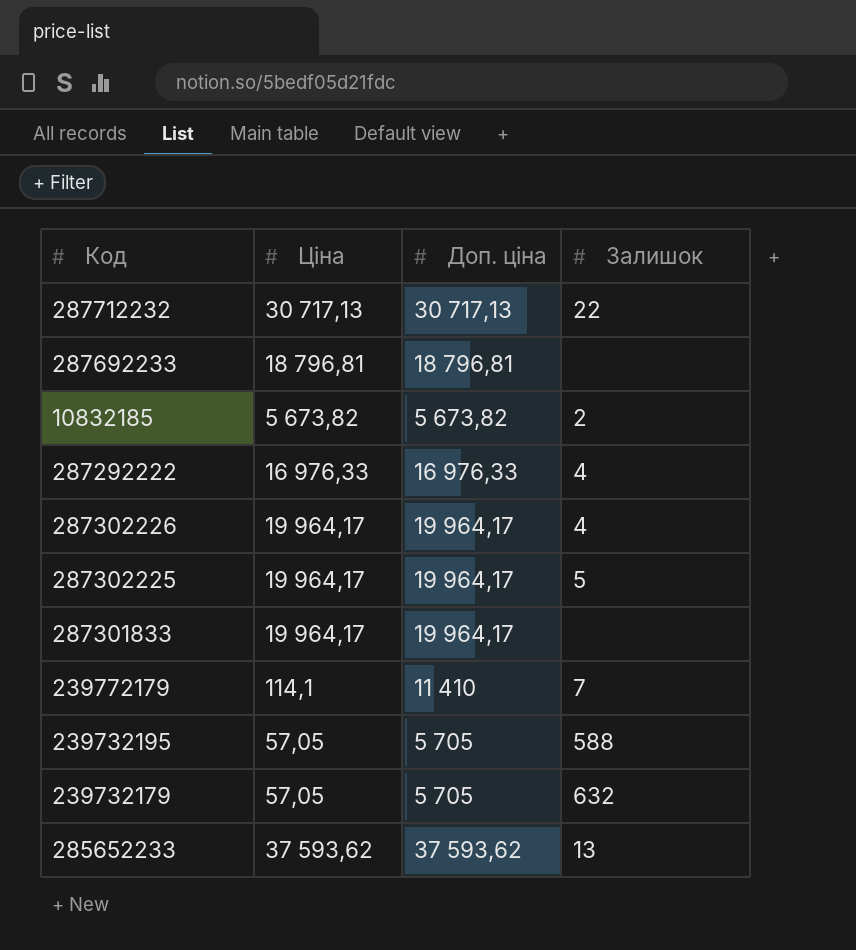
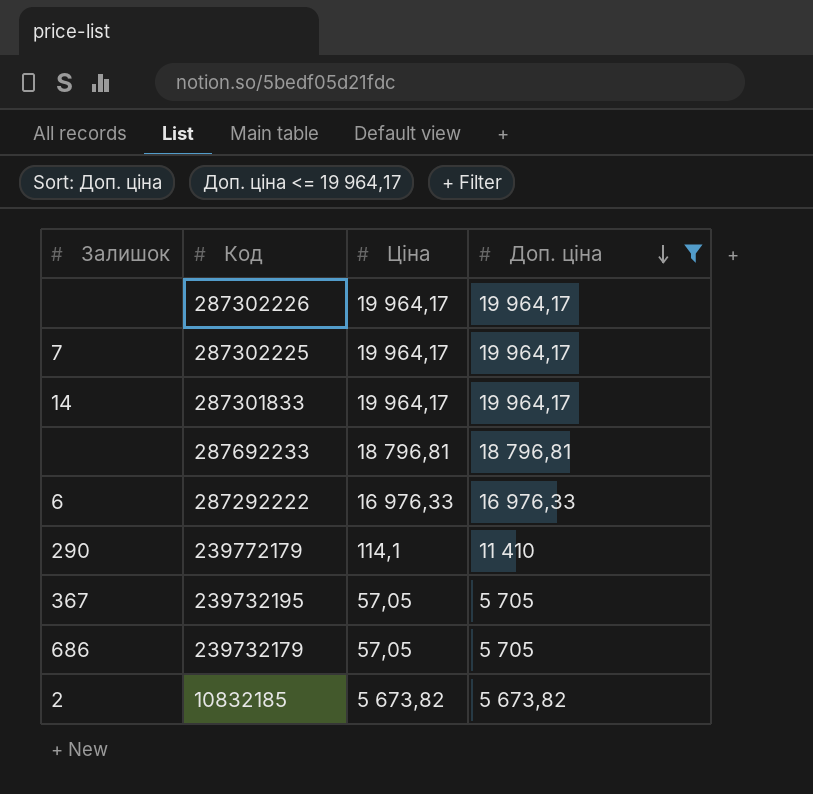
filter: none -> Доп. ціна <= 19 964,17
row order: none -> Доп. ціна descending
column Залишок | position: 4 -> 1
287302226 | Залишок: 4 -> none
287302225 | Залишок: 5 -> 7
287301833 | Залишок: none -> 14
287292222 | Залишок: 4 -> 6
239772179 | Залишок: 7 -> 290
239732195 | Залишок: 588 -> 367
239732179 | Залишок: 632 -> 686

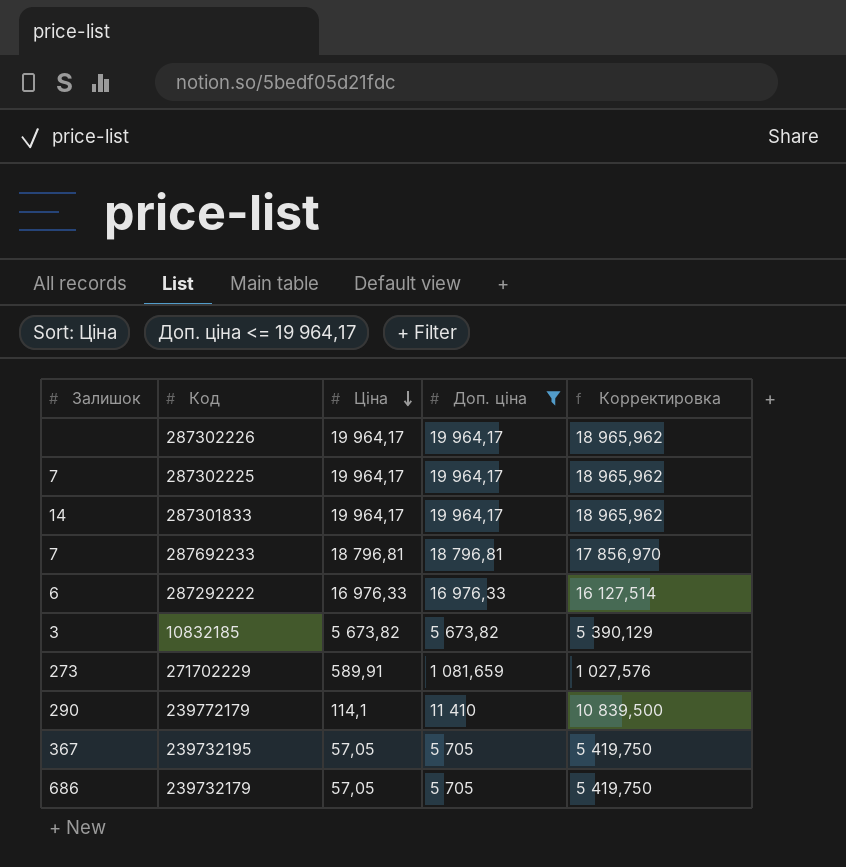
row order: Доп. ціна descending -> Ціна descending
column Корректировка | formula: none -> [Доп. ціна] * 0,95
287692233 | Залишок: none -> 7
10832185 | Залишок: 2 -> 3
row 271702229: none -> 273 | 589,91 | 1 081,659 | 1 027,576

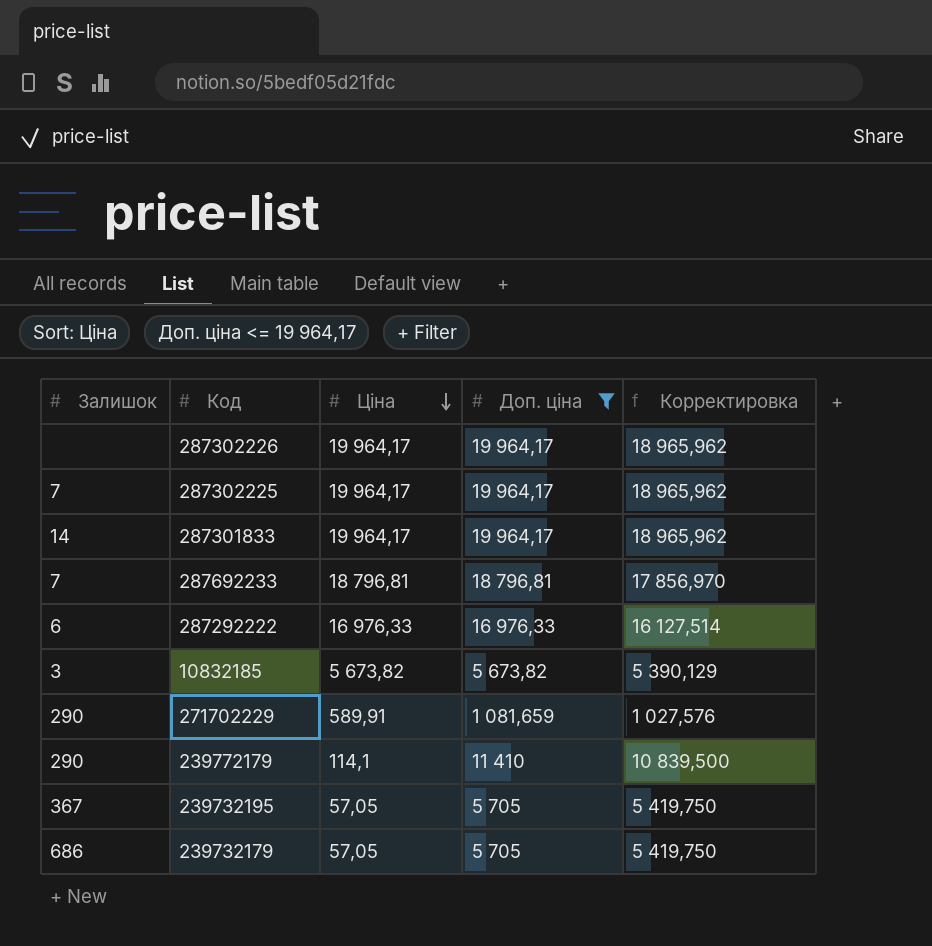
271702229 | Залишок: 273 -> 290

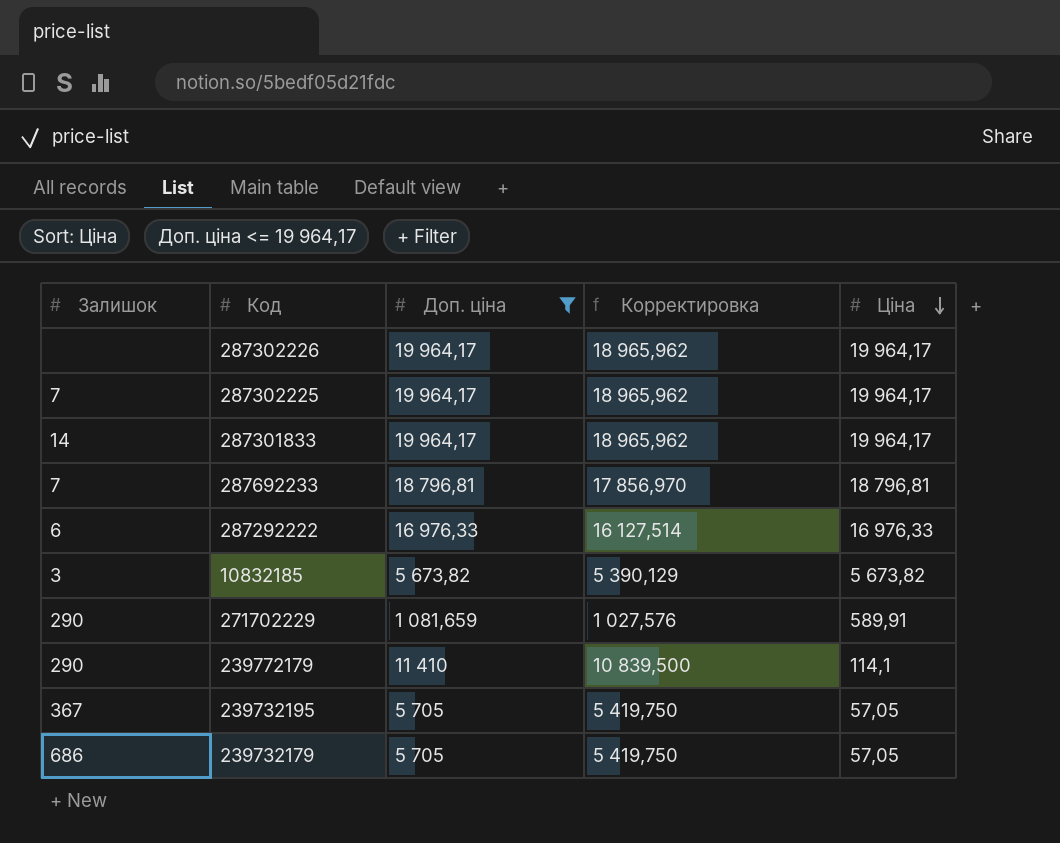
column Ціна | position: 3 -> 5

